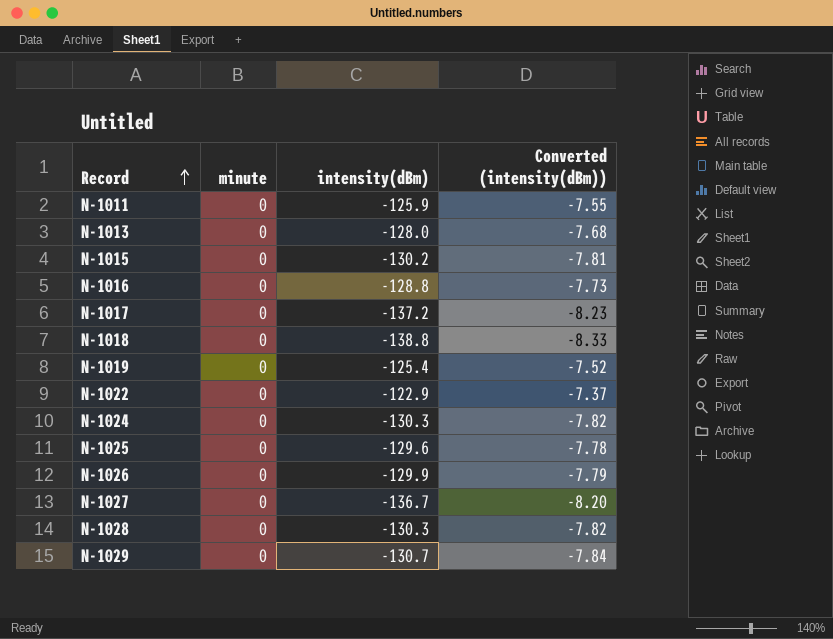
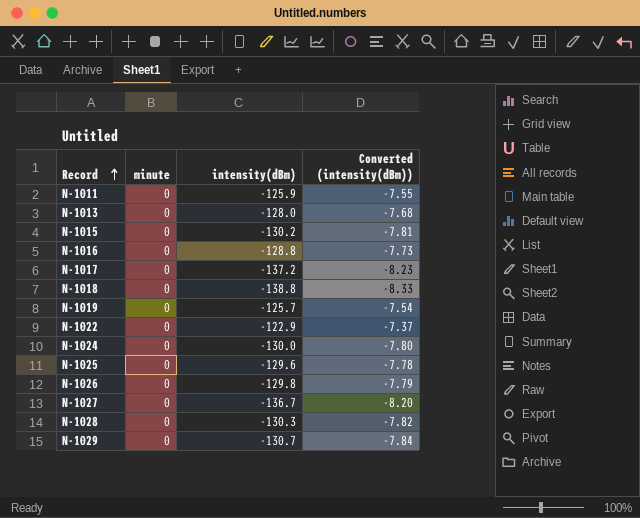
N-1019 | intensity(dBm): -125.4 -> -125.7
N-1019 | Converted (intensity(dBm)): -7.52 -> -7.54
N-1024 | intensity(dBm): -130.3 -> -130.0
N-1024 | Converted (intensity(dBm)): -7.82 -> -7.80
N-1026 | intensity(dBm): -129.9 -> -129.8

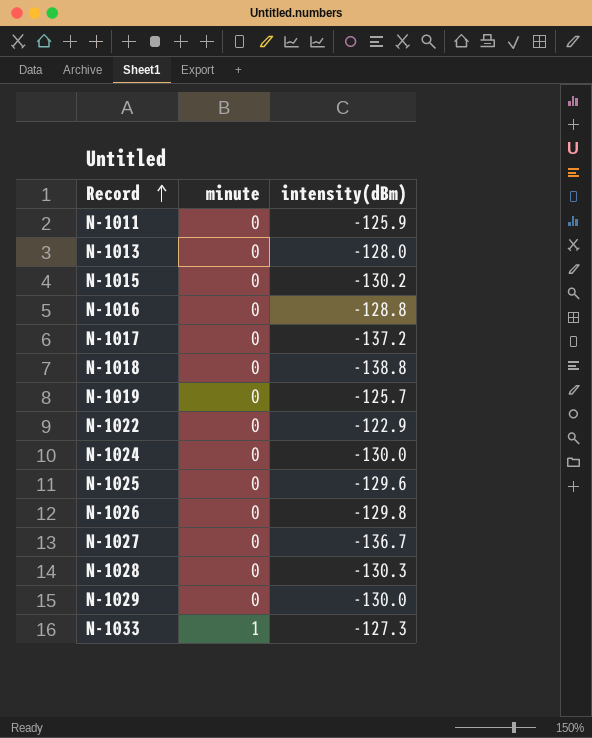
column Converted (intensity(dBm)) | formula: [intensity(dBm)] * 0.06 -> none
N-1029 | intensity(dBm): -130.7 -> -130.0
row N-1033: none -> 1 | -127.3

